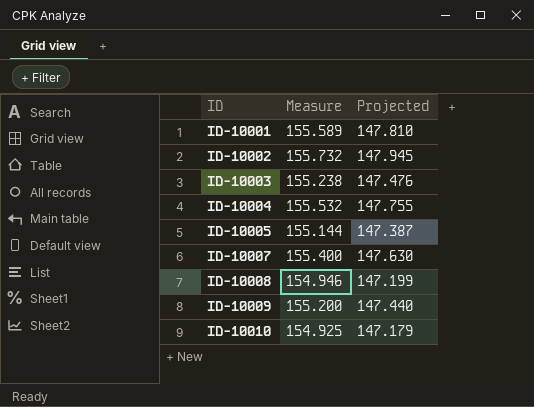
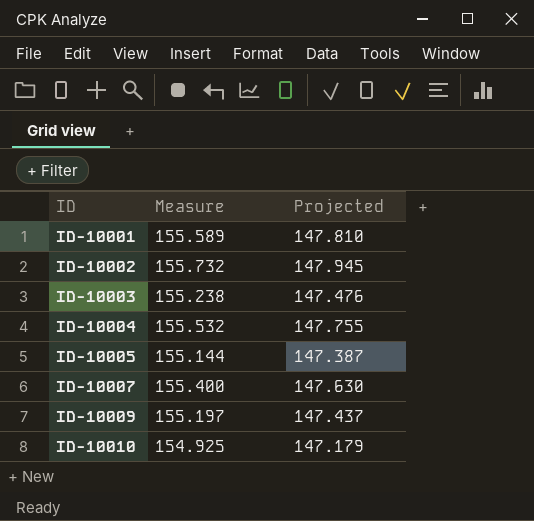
row ID-10008: 154.946 | 147.199 -> none
ID-10009 | Measure: 155.200 -> 155.197
ID-10009 | Projected: 147.440 -> 147.437

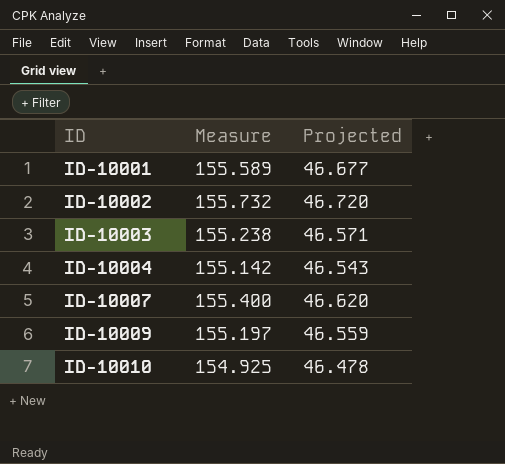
column Projected | formula: [Measure] * 0.95 -> [Measure] * 0.3
row ID-10005: 155.144 | 147.387 -> none
ID-10004 | Measure: 155.532 -> 155.142

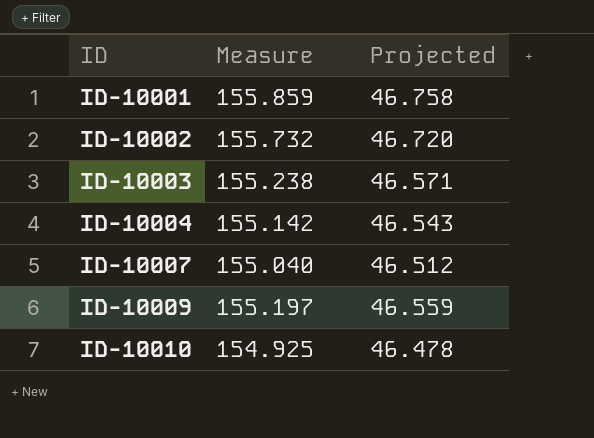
ID-10001 | Measure: 155.589 -> 155.859
ID-10001 | Projected: 46.677 -> 46.758
ID-10007 | Measure: 155.400 -> 155.040
ID-10007 | Projected: 46.620 -> 46.512

